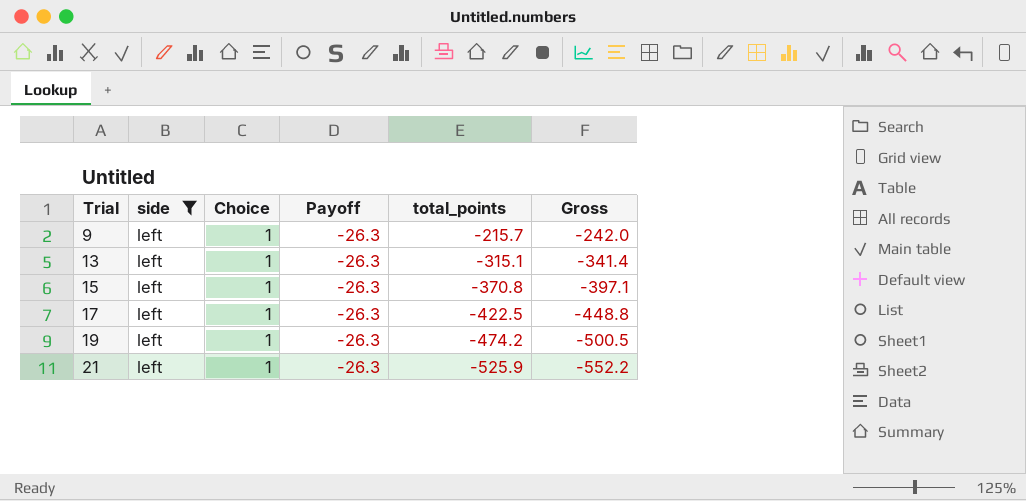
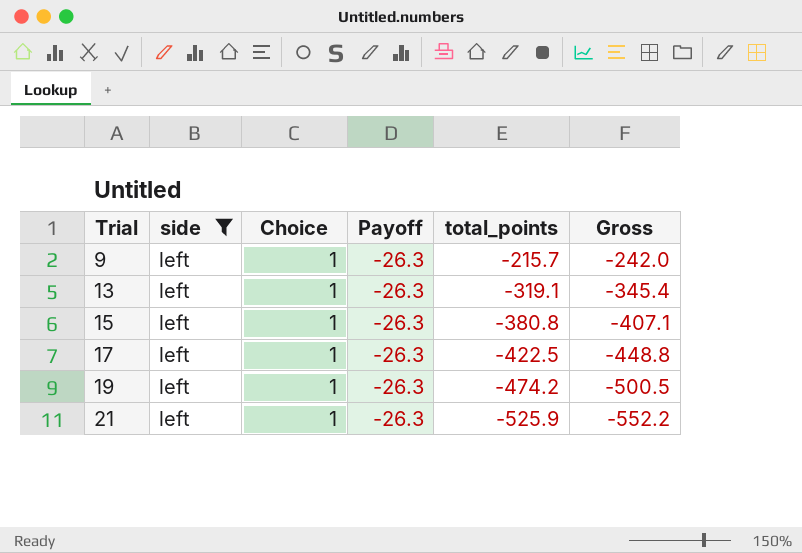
13 | total_points: -315.1 -> -319.1
13 | Gross: -341.4 -> -345.4
15 | total_points: -370.8 -> -380.8
15 | Gross: -397.1 -> -407.1

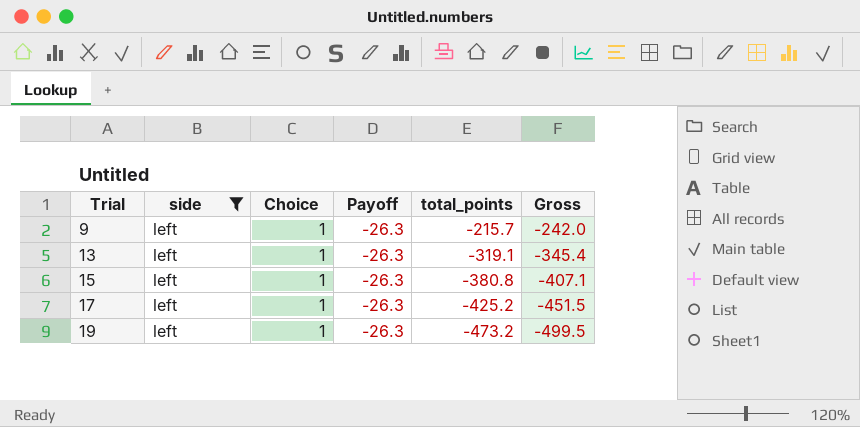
row 21: left | 1 | -26.3 | -525.9 | -552.2 -> none
17 | total_points: -422.5 -> -425.2
17 | Gross: -448.8 -> -451.5
19 | total_points: -474.2 -> -473.2
19 | Gross: -500.5 -> -499.5

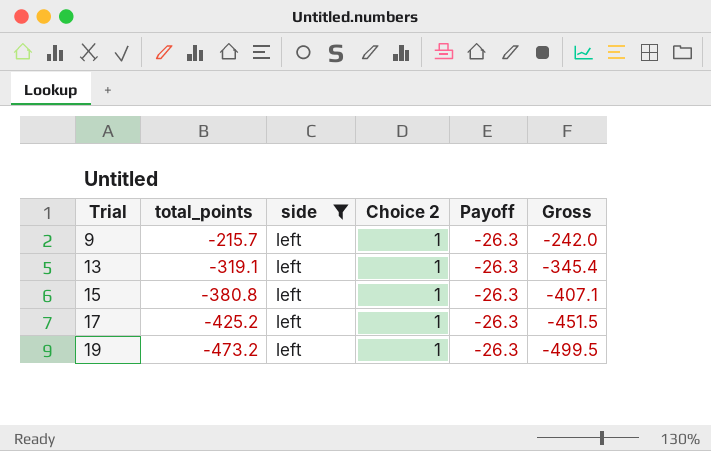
column total_points | position: 5 -> 2
column name: Choice -> Choice 2

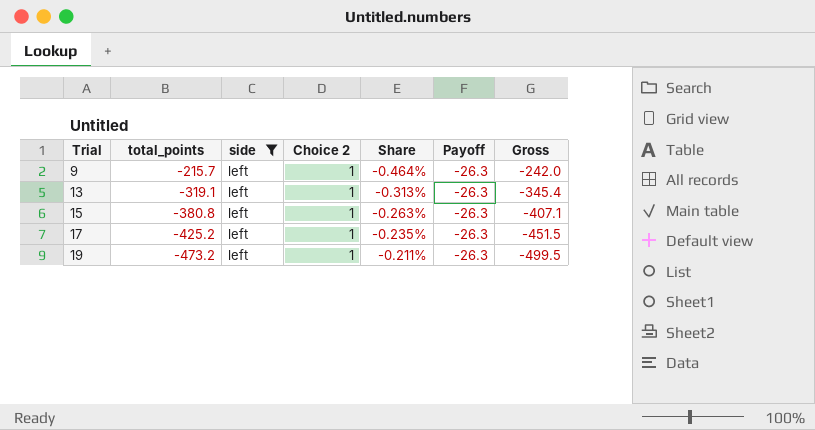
column Share | formula: none -> [Choice 2] / [total_points]

